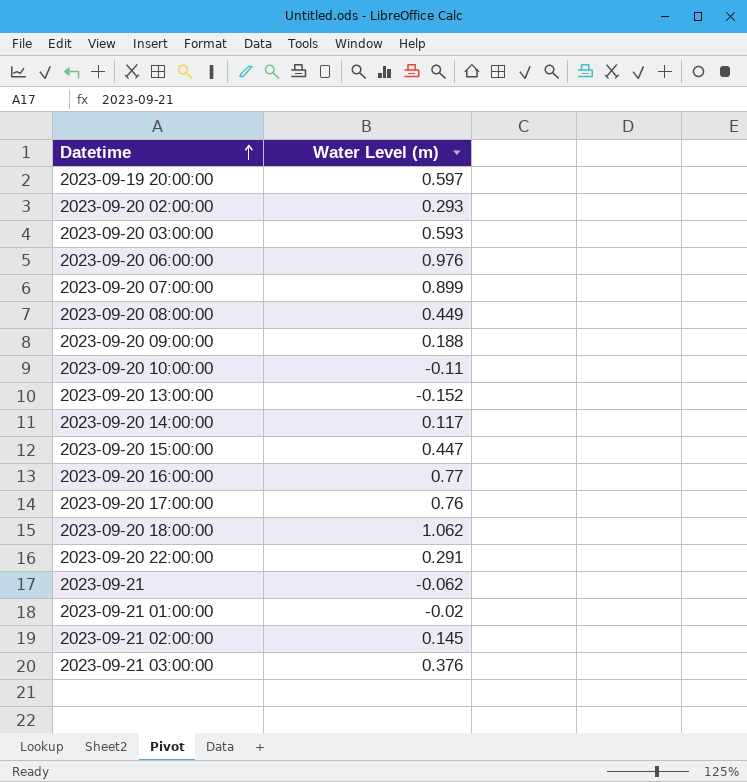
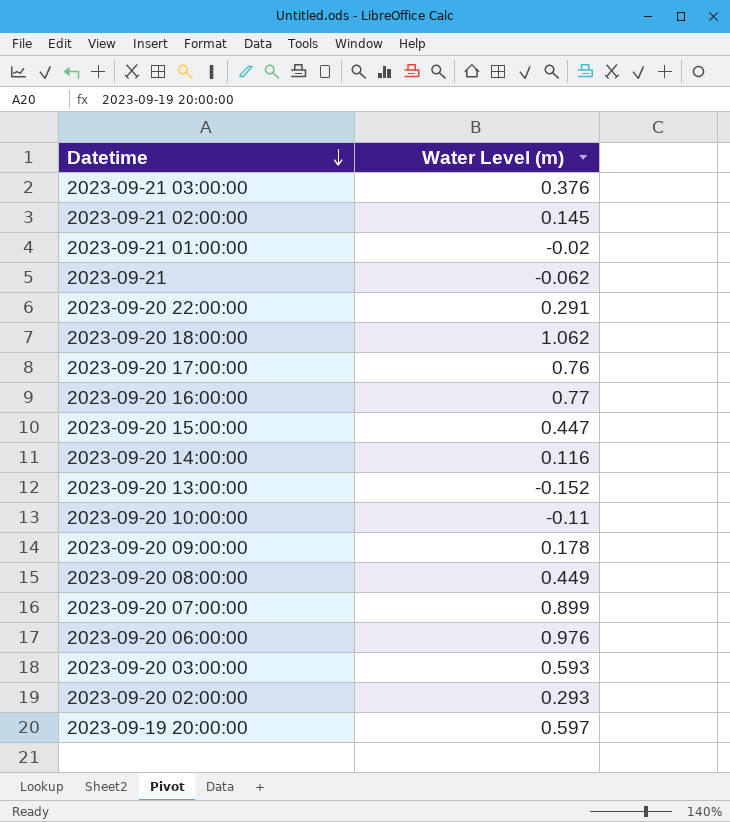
row order: Datetime ascending -> Datetime descending
2023-09-20 14:00:00 | Water Level (m): 0.117 -> 0.116
2023-09-20 09:00:00 | Water Level (m): 0.188 -> 0.178

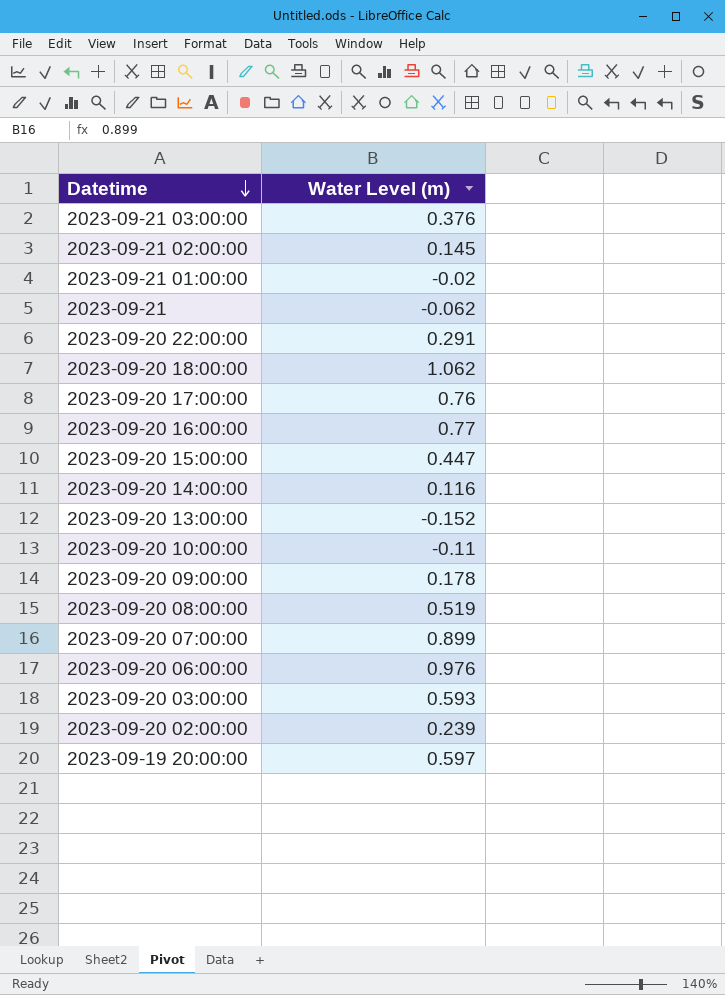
2023-09-20 08:00:00 | Water Level (m): 0.449 -> 0.519
2023-09-20 02:00:00 | Water Level (m): 0.293 -> 0.239

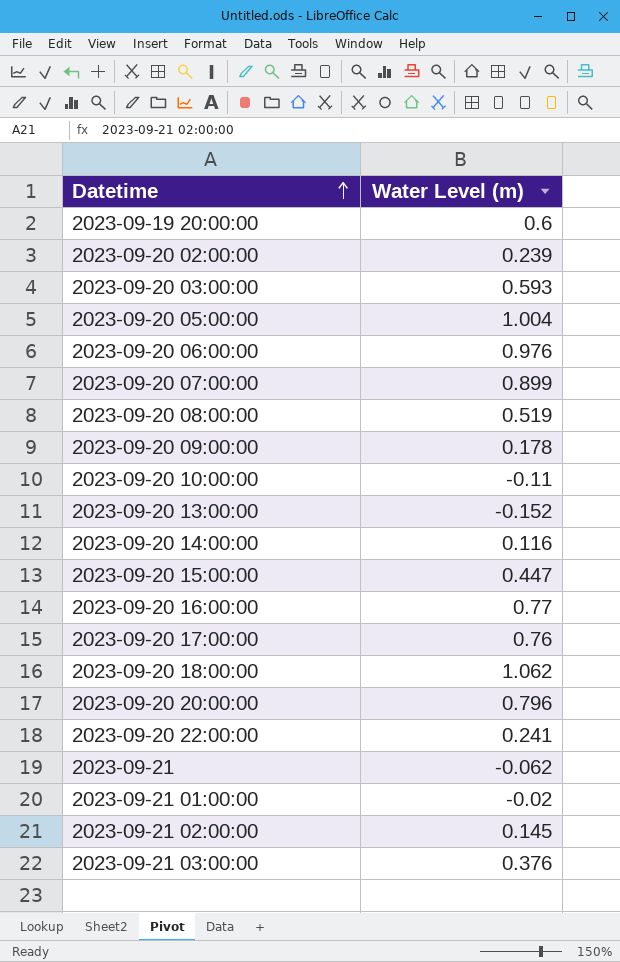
row order: Datetime descending -> Datetime ascending
2023-09-19 20:00:00 | Water Level (m): 0.597 -> 0.6
row 2023-09-20 05:00:00: none -> 1.004
row 2023-09-20 20:00:00: none -> 0.796
2023-09-20 22:00:00 | Water Level (m): 0.291 -> 0.241

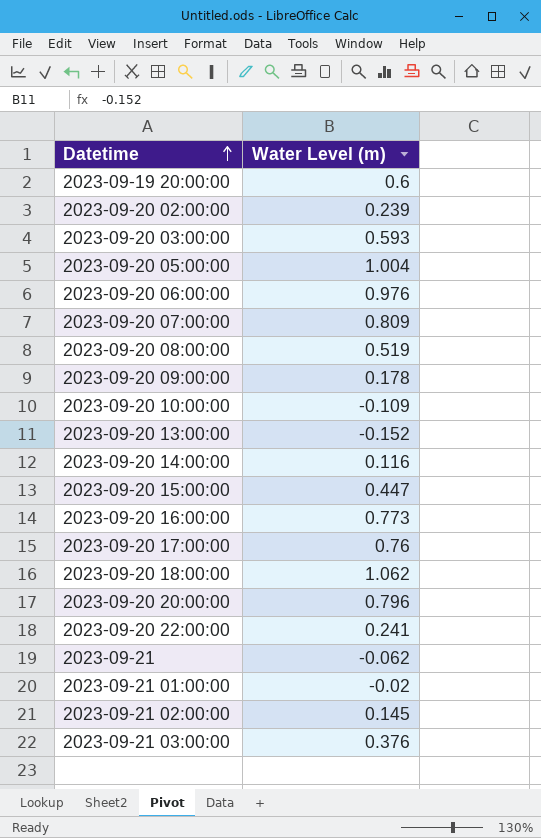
2023-09-20 07:00:00 | Water Level (m): 0.899 -> 0.809
2023-09-20 10:00:00 | Water Level (m): -0.11 -> -0.109
2023-09-20 16:00:00 | Water Level (m): 0.77 -> 0.773

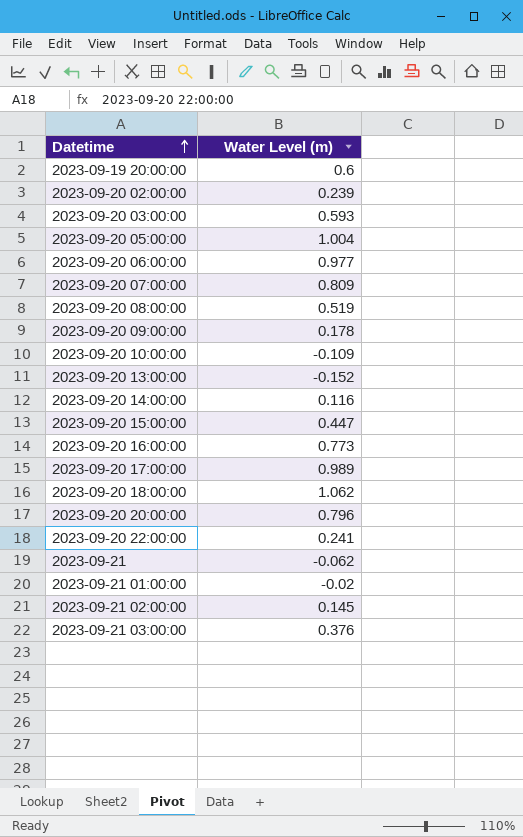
2023-09-20 06:00:00 | Water Level (m): 0.976 -> 0.977
2023-09-20 17:00:00 | Water Level (m): 0.76 -> 0.989

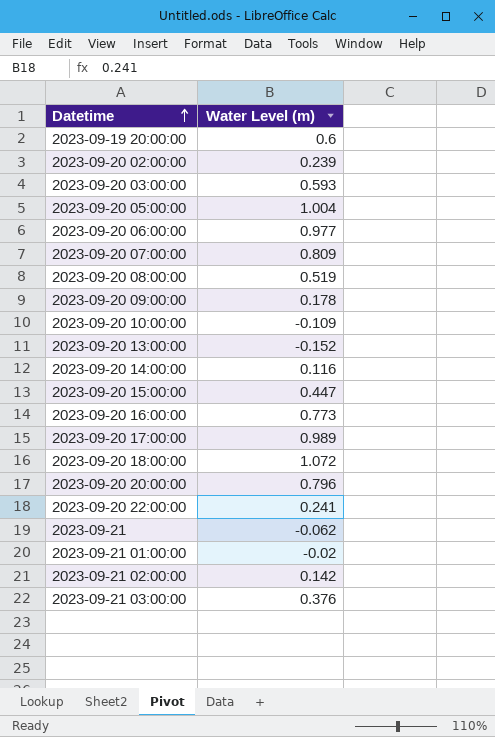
2023-09-20 18:00:00 | Water Level (m): 1.062 -> 1.072
2023-09-21 02:00:00 | Water Level (m): 0.145 -> 0.142

